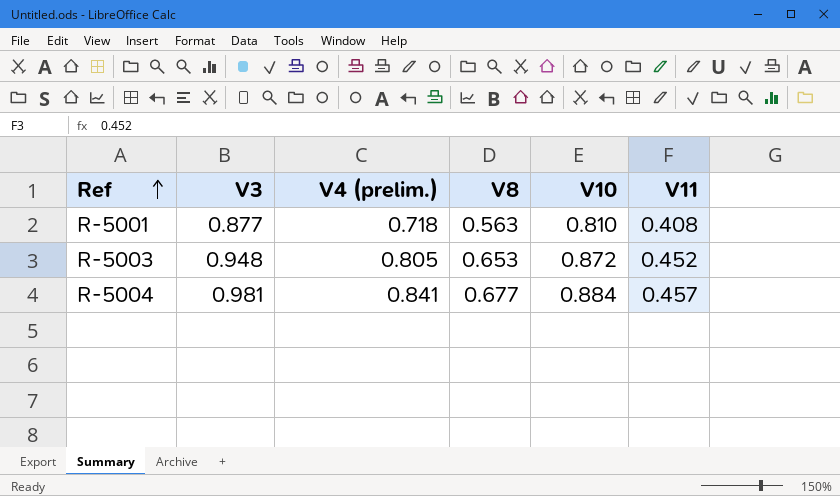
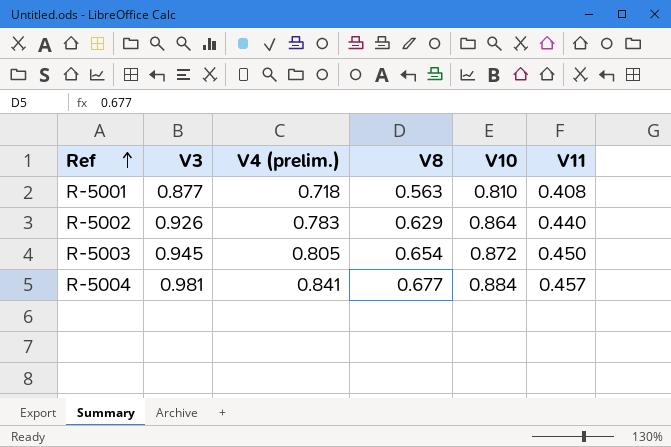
row R-5002: none -> 0.926 | 0.783 | 0.629 | 0.864 | 0.440
R-5003 | V3: 0.948 -> 0.945
R-5003 | V8: 0.653 -> 0.654
R-5003 | V11: 0.452 -> 0.450

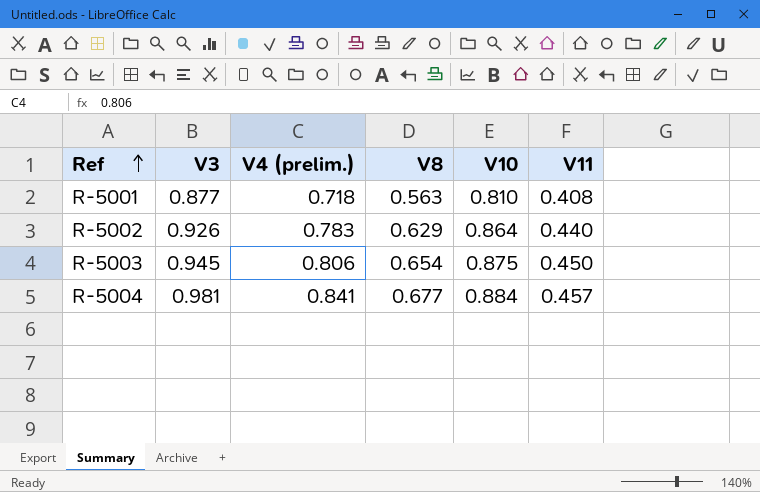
R-5003 | V4 (prelim.): 0.805 -> 0.806
R-5003 | V10: 0.872 -> 0.875

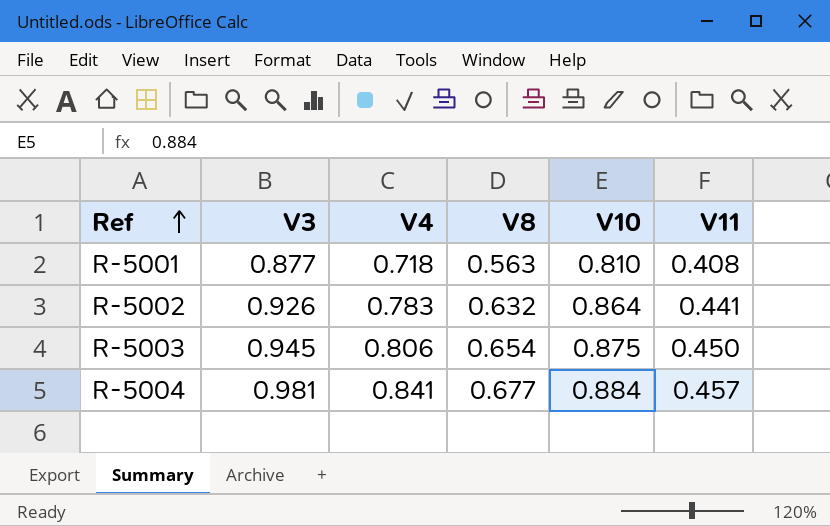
column name: V4 (prelim.) -> V4
R-5002 | V8: 0.629 -> 0.632
R-5002 | V11: 0.440 -> 0.441

